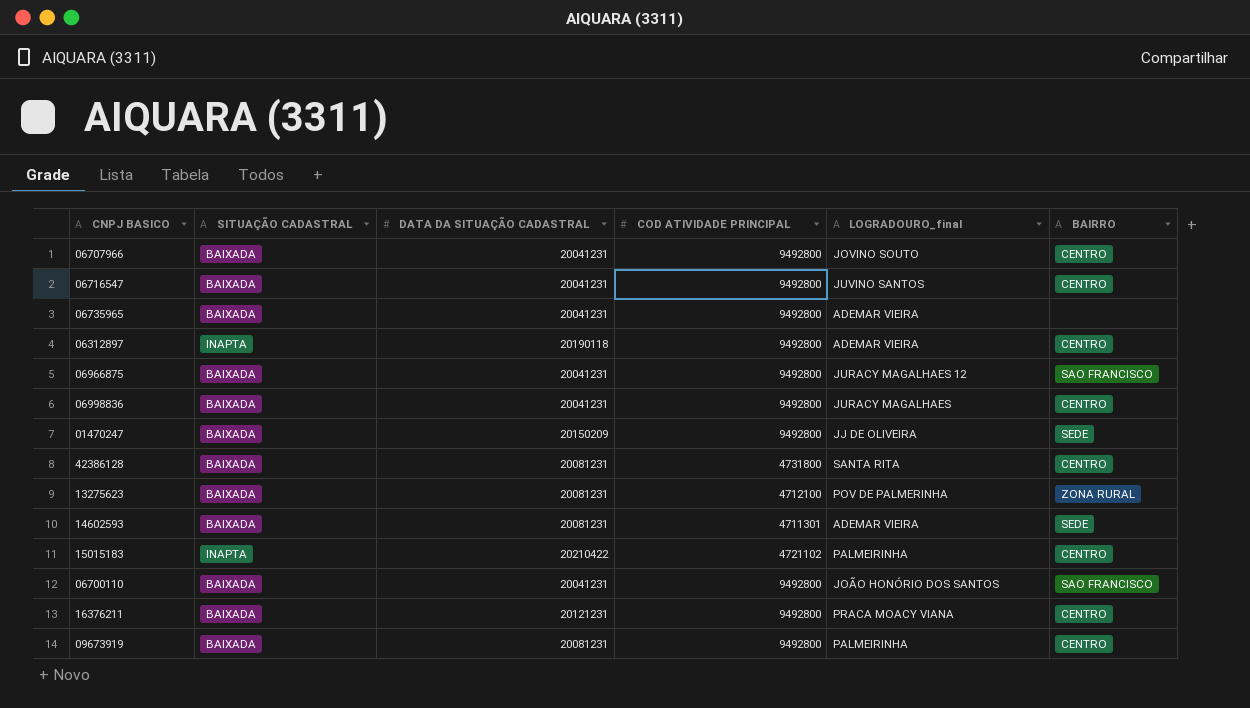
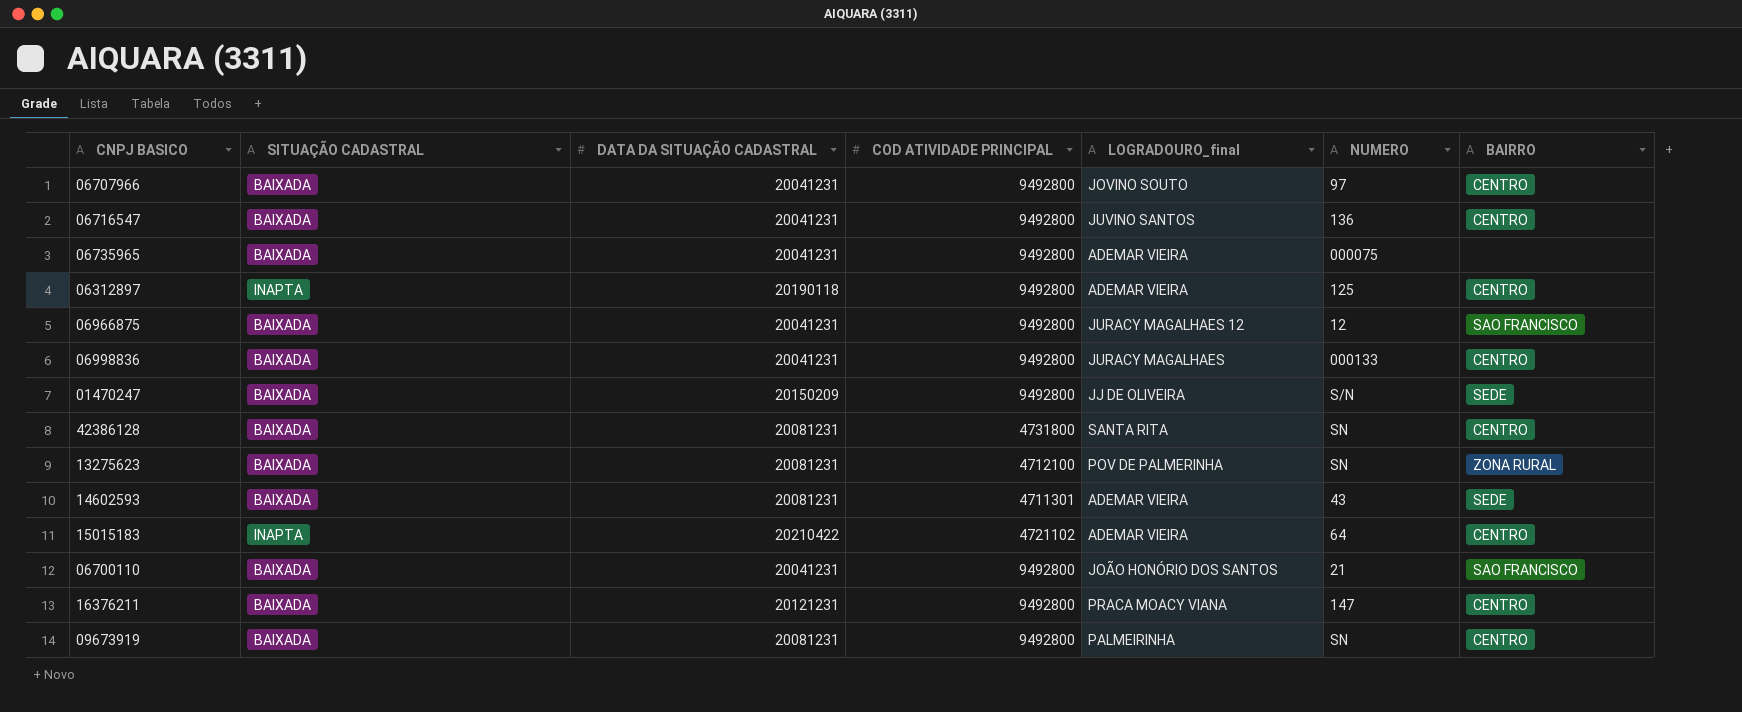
column NUMERO | position: none -> 6
15015183 | LOGRADOURO_final: PALMEIRINHA -> ADEMAR VIEIRA

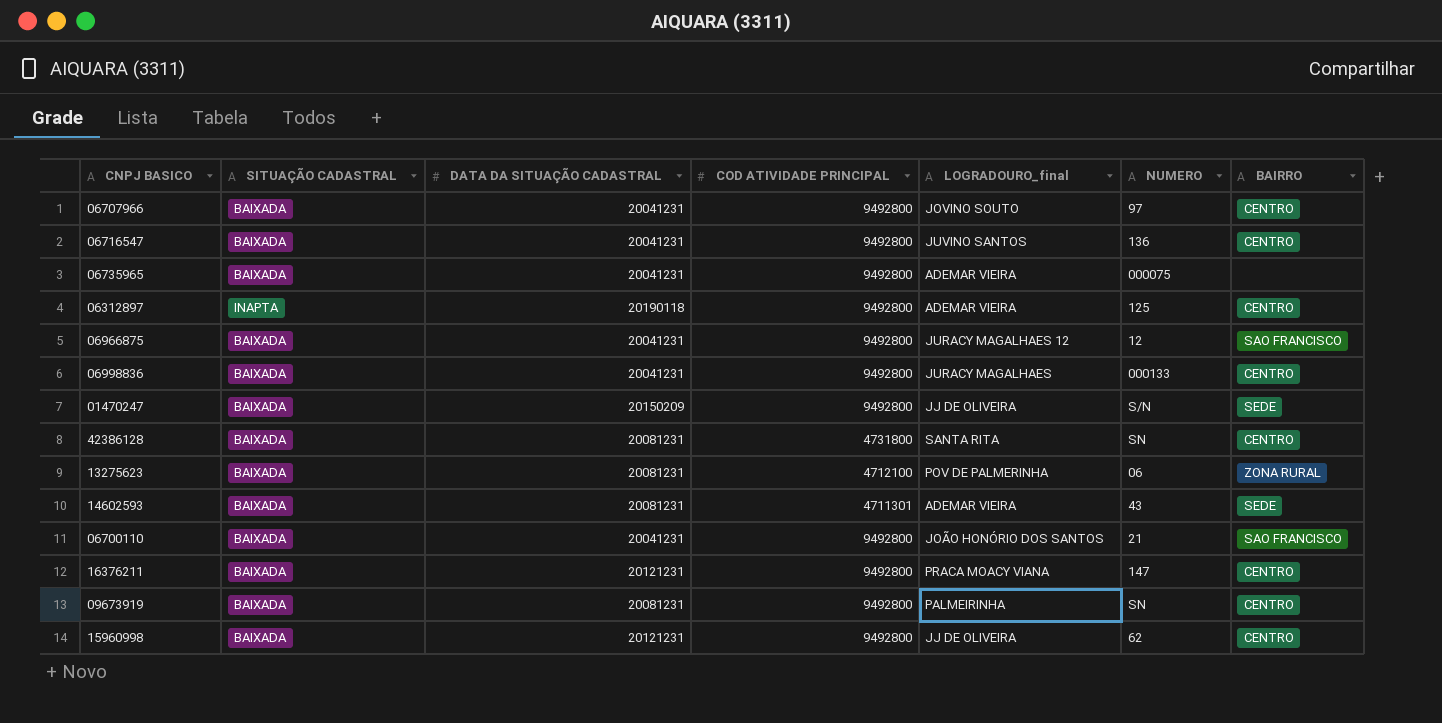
row 15015183: INAPTA | 20210422 | 4721102 | ADEMAR VIEIRA | 64 | CENTRO -> none
13275623 | NUMERO: SN -> 06
row 15960998: none -> BAIXADA | 20121231 | 9492800 | JJ DE OLIVEIRA | 62 | CENTRO

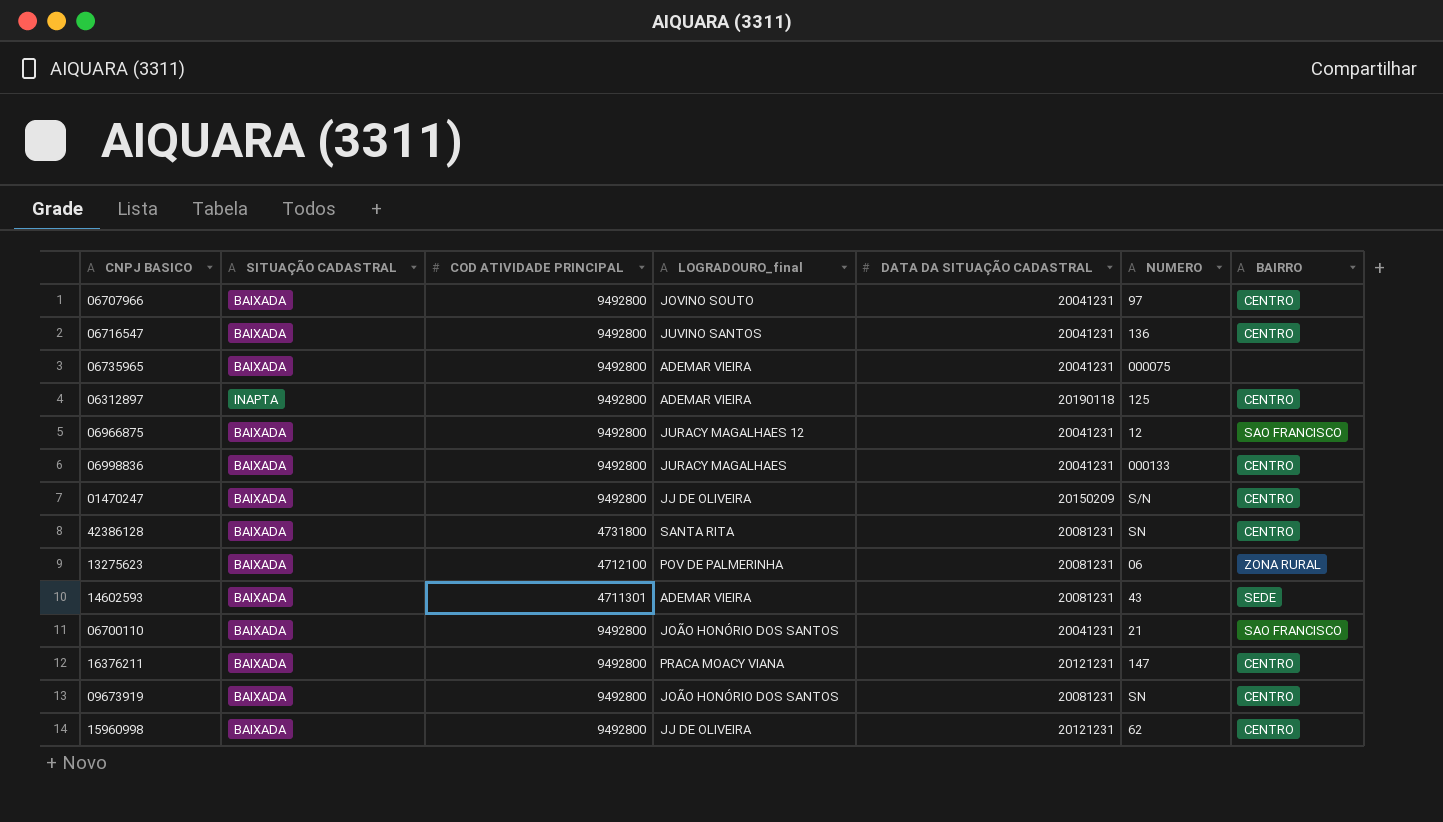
column DATA DA SITUAÇÃO CADASTRAL | position: 3 -> 5
01470247 | BAIRRO: SEDE -> CENTRO
09673919 | LOGRADOURO_final: PALMEIRINHA -> JOÃO HONÓRIO DOS SANTOS

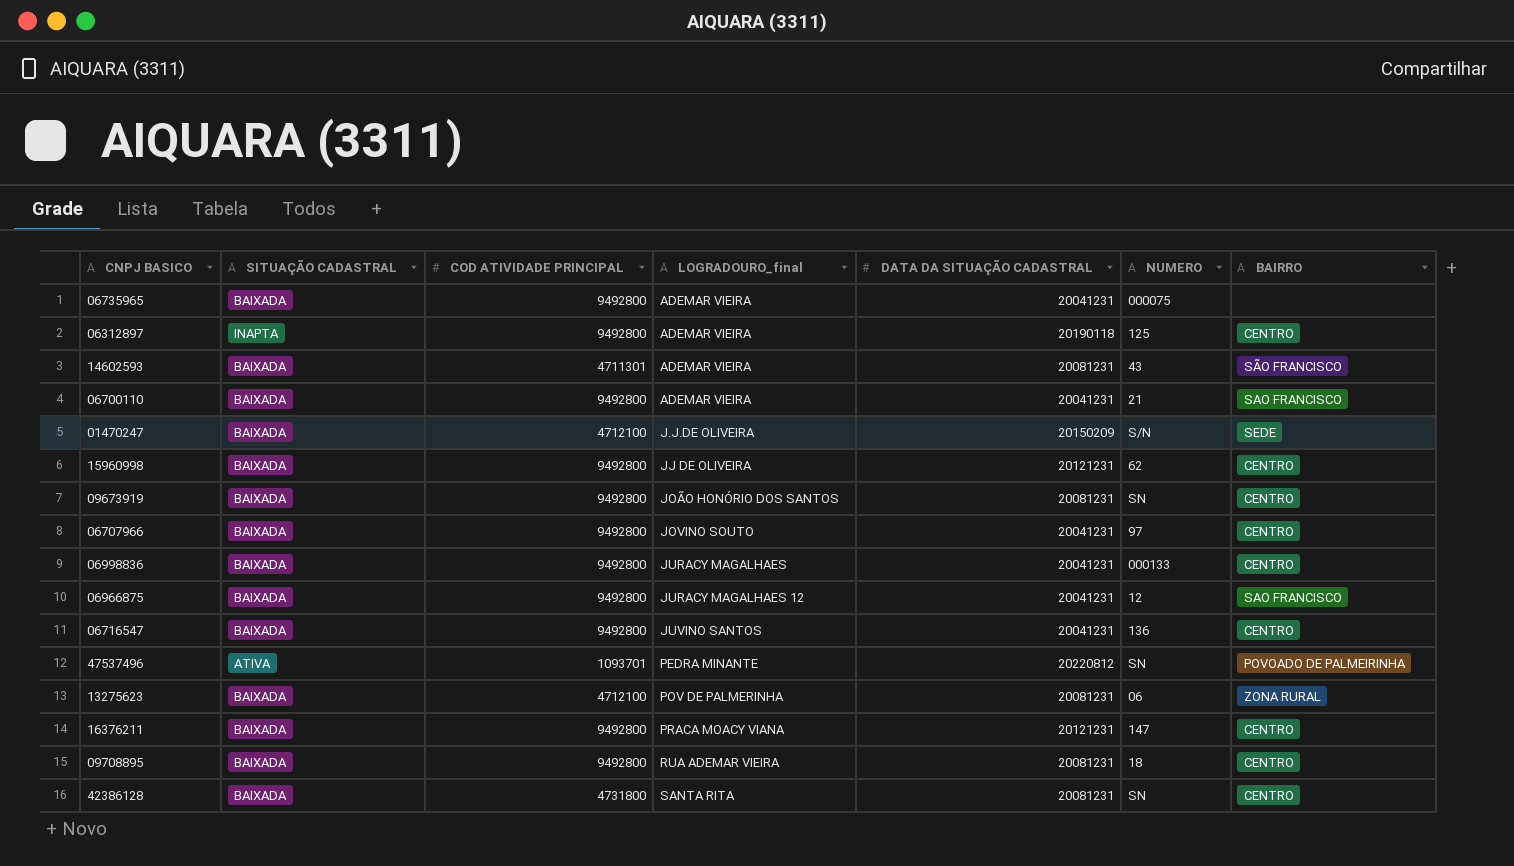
row order: none -> LOGRADOURO_final ascending
14602593 | BAIRRO: SEDE -> SÃO FRANCISCO
06700110 | LOGRADOURO_final: JOÃO HONÓRIO DOS SANTOS -> ADEMAR VIEIRA
01470247 | COD ATIVIDADE PRINCIPAL: 9492800 -> 4712100
01470247 | LOGRADOURO_final: JJ DE OLIVEIRA -> J.J.DE OLIVEIRA
01470247 | BAIRRO: CENTRO -> SEDE
row 47537496: none -> ATIVA | 1093701 | PEDRA MINANTE | 20220812 | SN | POVOADO DE PALMEIRINHA
row 09708895: none -> BAIXADA | 9492800 | RUA ADEMAR VIEIRA | 20081231 | 18 | CENTRO

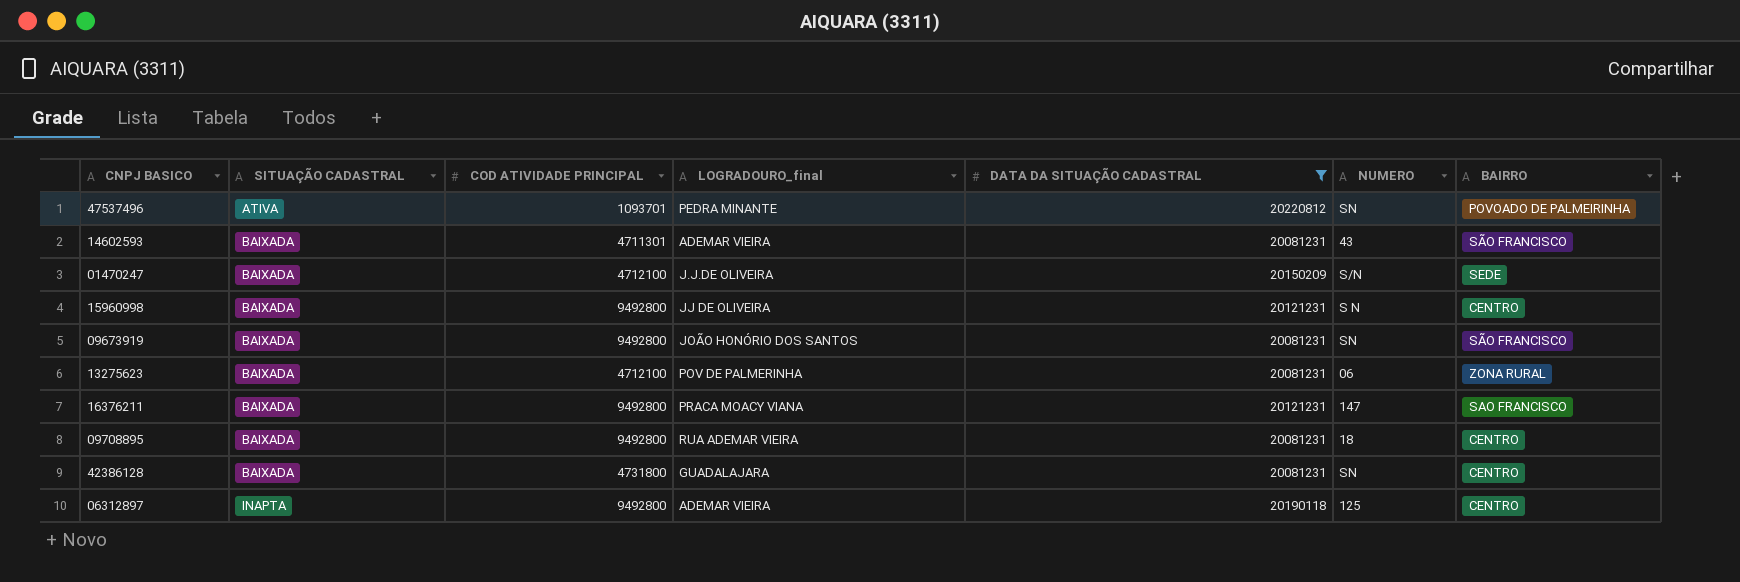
filter: none -> DATA DA SITUAÇÃO CADASTRAL != 20041231
row order: LOGRADOURO_final ascending -> SITUAÇÃO CADASTRAL ascending
15960998 | NUMERO: 62 -> S N
09673919 | BAIRRO: CENTRO -> SÃO FRANCISCO
16376211 | BAIRRO: CENTRO -> SAO FRANCISCO
42386128 | LOGRADOURO_final: SANTA RITA -> GUADALAJARA

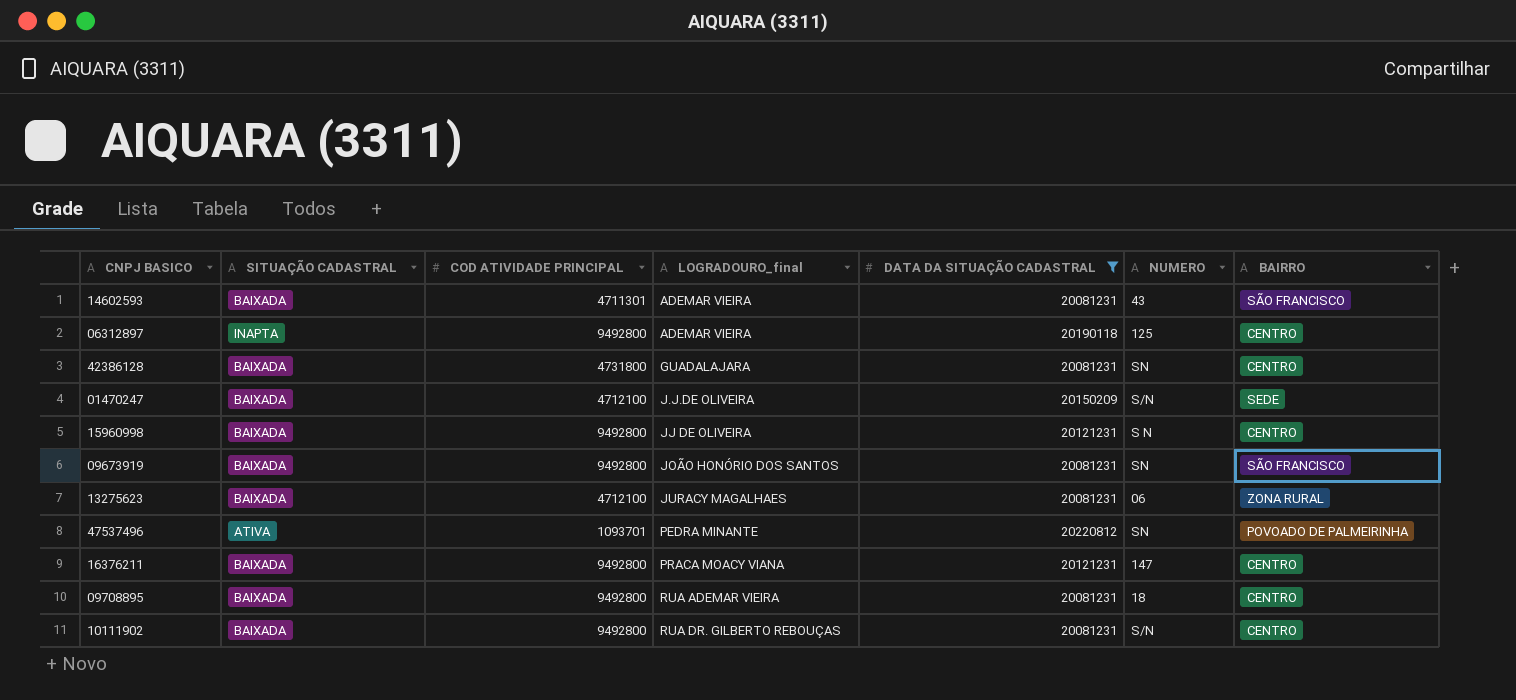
row order: SITUAÇÃO CADASTRAL ascending -> LOGRADOURO_final ascending
13275623 | LOGRADOURO_final: POV DE PALMERINHA -> JURACY MAGALHAES
16376211 | BAIRRO: SAO FRANCISCO -> CENTRO
row 10111902: none -> BAIXADA | 9492800 | RUA DR. GILBERTO REBOUÇAS | 20081231 | S/N | CENTRO

